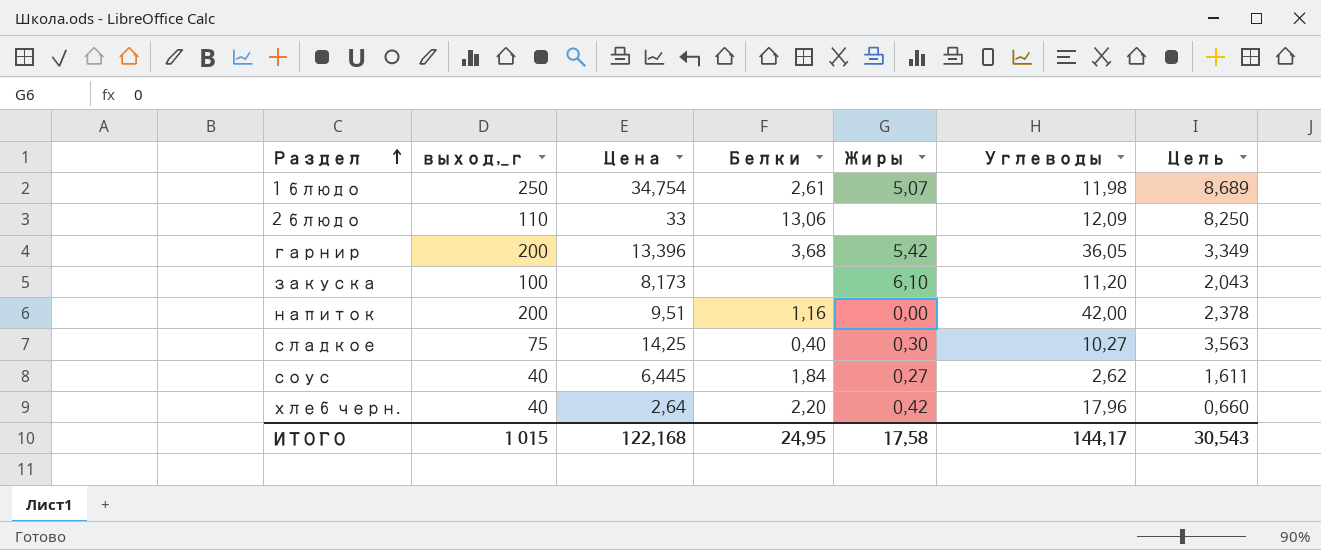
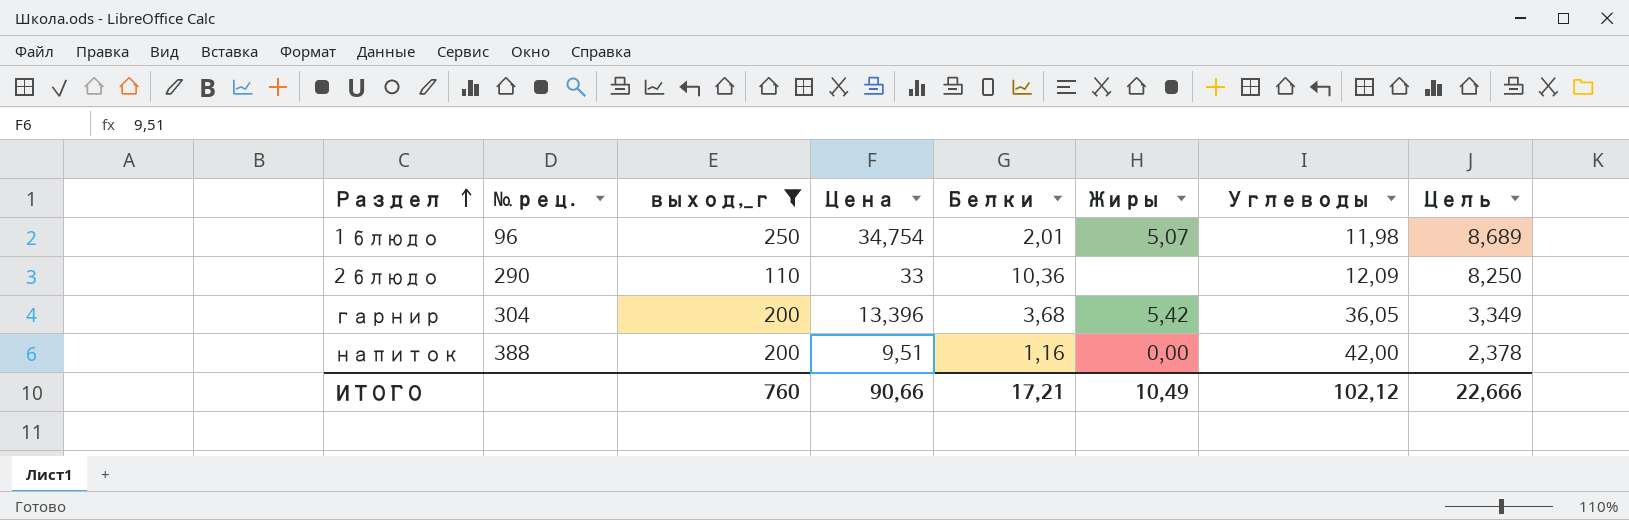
filter: none -> выход,_г >= 110
column № рец. | position: none -> 2
1 блюдо | Белки: 2,61 -> 2,01
2 блюдо | Белки: 13,06 -> 10,36
ИТОГО | выход,_г: 1 015 -> 760
ИТОГО | Цена: 122,168 -> 90,66
ИТОГО | Белки: 24,95 -> 17,21
ИТОГО | Жиры: 17,58 -> 10,49
ИТОГО | Углеводы: 144,17 -> 102,12
ИТОГО | Цель: 30,543 -> 22,666

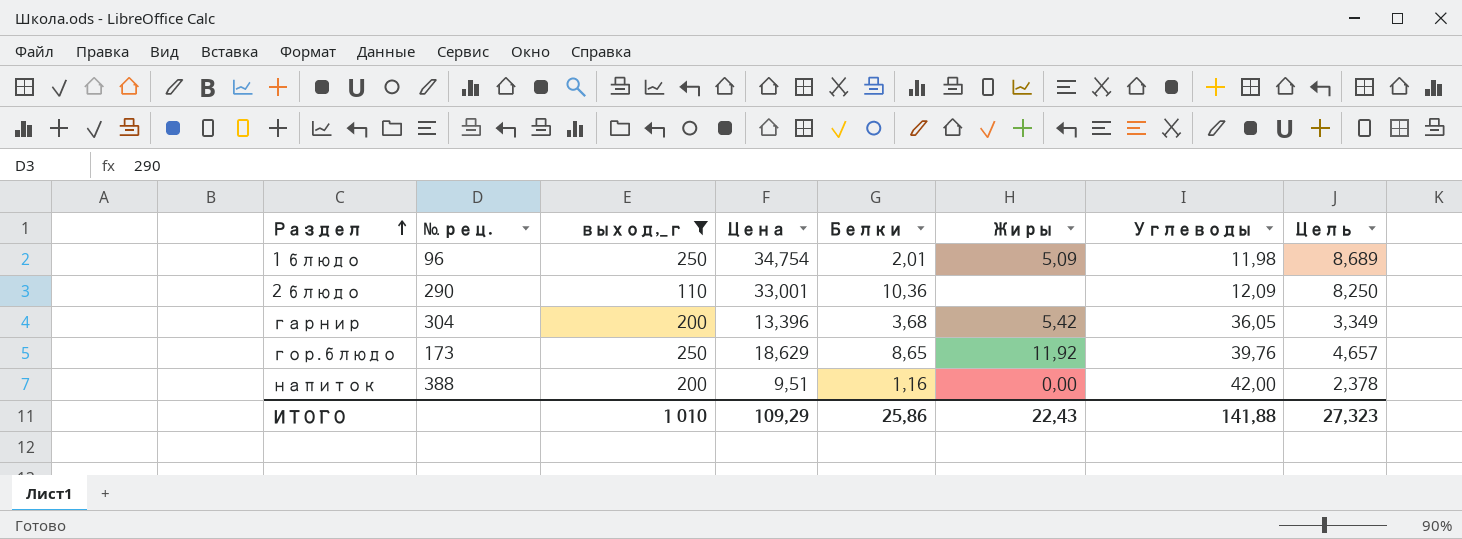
1 блюдо | Жиры: 5,07 -> 5,09
2 блюдо | Цена: 33 -> 33,001
row гор.блюдо: none -> 173 | 250 | 18,629 | 8,65 | 11,92 | 39,76 | 4,657
ИТОГО | выход,_г: 760 -> 1 010
ИТОГО | Цена: 90,66 -> 109,29
ИТОГО | Белки: 17,21 -> 25,86
ИТОГО | Жиры: 10,49 -> 22,43
ИТОГО | Углеводы: 102,12 -> 141,88
ИТОГО | Цель: 22,666 -> 27,323

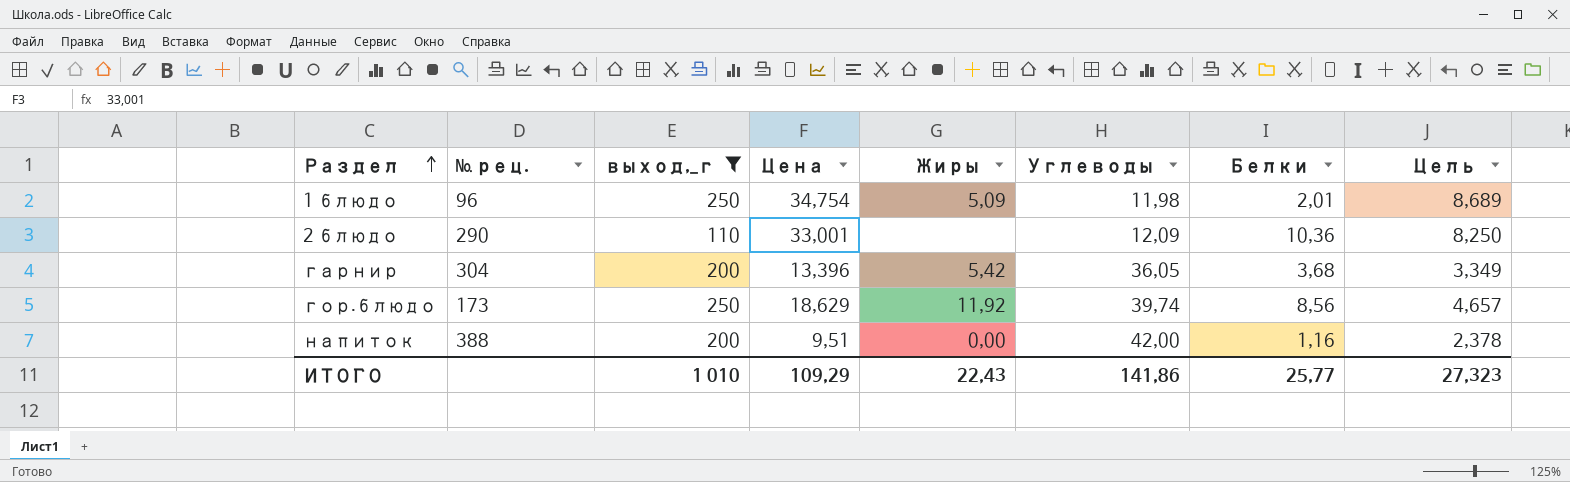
column Белки | position: 5 -> 7
гор.блюдо | Углеводы: 39,76 -> 39,74
гор.блюдо | Белки: 8,65 -> 8,56
ИТОГО | Углеводы: 141,88 -> 141,86
ИТОГО | Белки: 25,86 -> 25,77

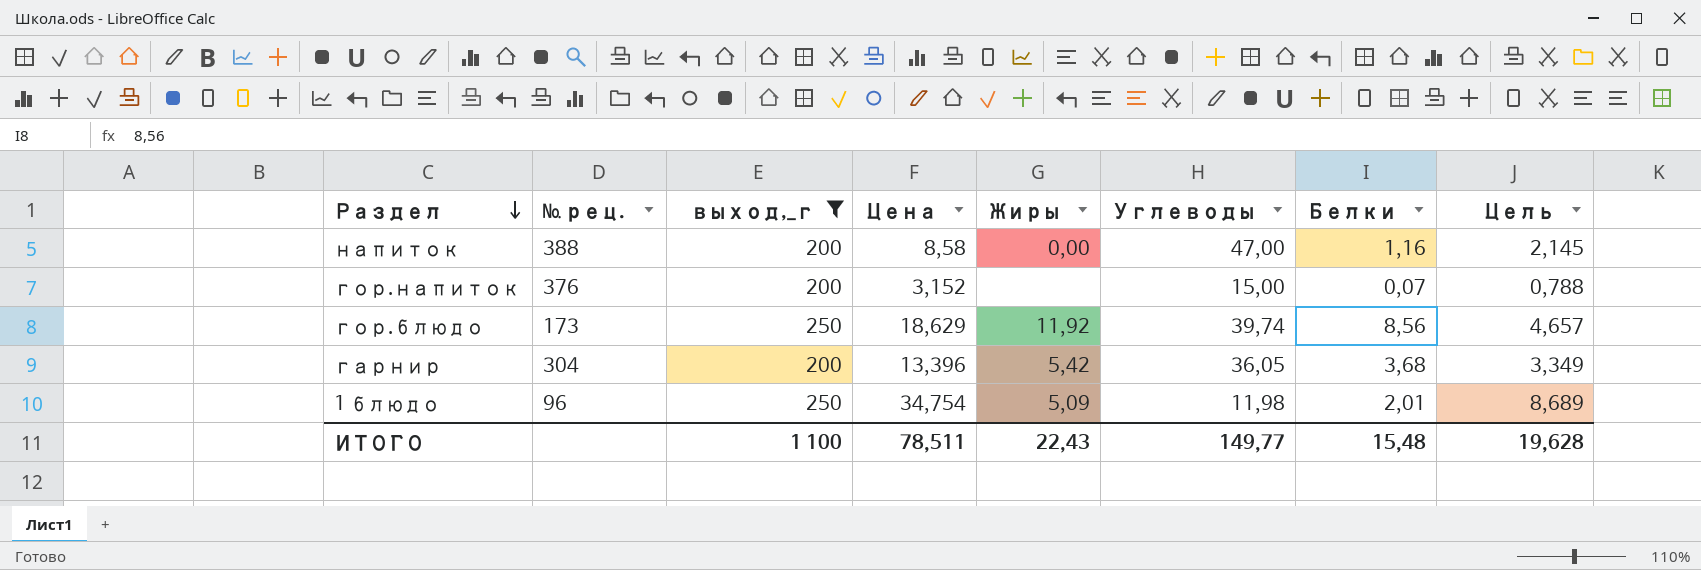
row order: Раздел ascending -> Раздел descending
row 2 блюдо: 290 | 110 | 33,001 | none | 12,09 | 10,36 | 8,250 -> none
напиток | Цена: 9,51 -> 8,58
напиток | Углеводы: 42,00 -> 47,00
напиток | Цель: 2,378 -> 2,145
row гор.напиток: none -> 376 | 200 | 3,152 | none | 15,00 | 0,07 | 0,788
ИТОГО | выход,_г: 1 010 -> 1 100
ИТОГО | Цена: 109,29 -> 78,511
ИТОГО | Углеводы: 141,86 -> 149,77
ИТОГО | Белки: 25,77 -> 15,48
ИТОГО | Цель: 27,323 -> 19,628

